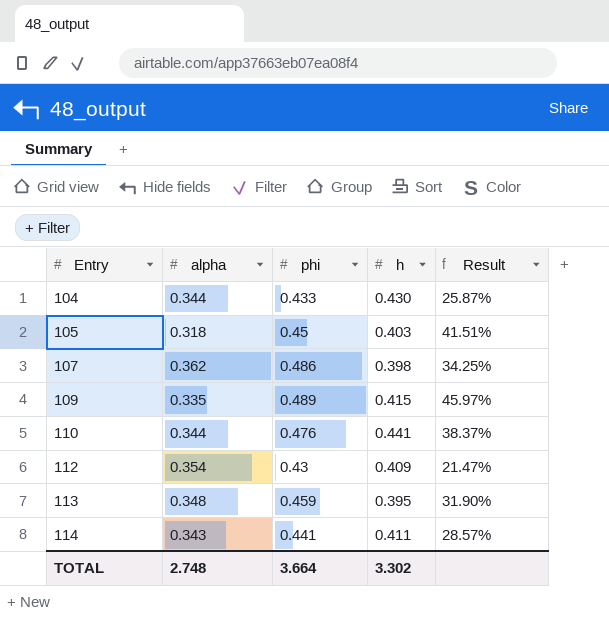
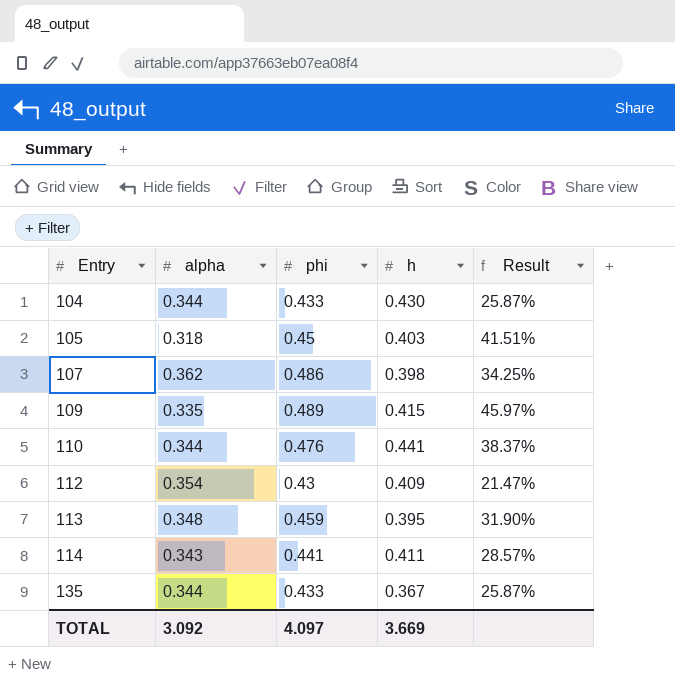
row 135: none -> 0.344 | 0.433 | 0.367 | 25.87%
TOTAL | alpha: 2.748 -> 3.092
TOTAL | phi: 3.664 -> 4.097
TOTAL | h: 3.302 -> 3.669

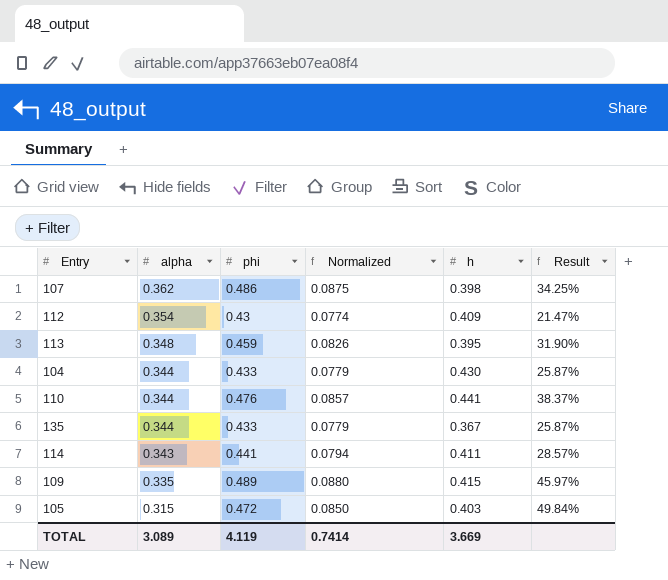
row order: Entry ascending -> alpha descending
column Normalized | formula: none -> [phi] * 0.18
105 | alpha: 0.318 -> 0.315
105 | phi: 0.45 -> 0.472
105 | Result: 41.51% -> 49.84%
TOTAL | alpha: 3.092 -> 3.089
TOTAL | phi: 4.097 -> 4.119

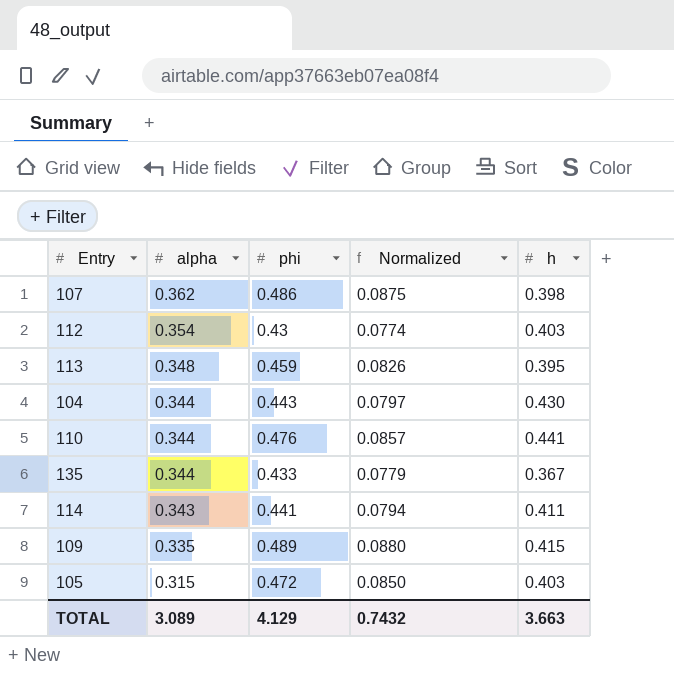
column Result | formula: ([phi] - [alpha]) / [alpha] -> none
112 | h: 0.409 -> 0.403
104 | phi: 0.433 -> 0.443
104 | Normalized: 0.0779 -> 0.0797
TOTAL | phi: 4.119 -> 4.129
TOTAL | Normalized: 0.7414 -> 0.7432
TOTAL | h: 3.669 -> 3.663

